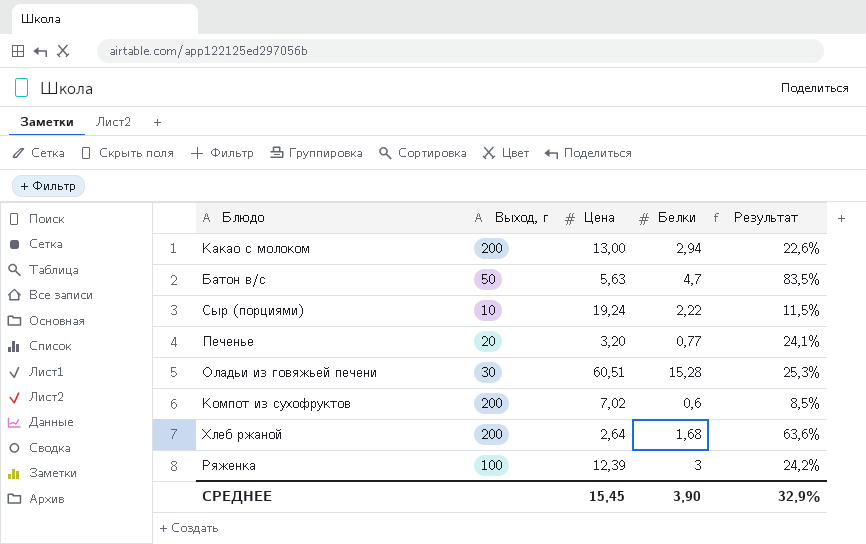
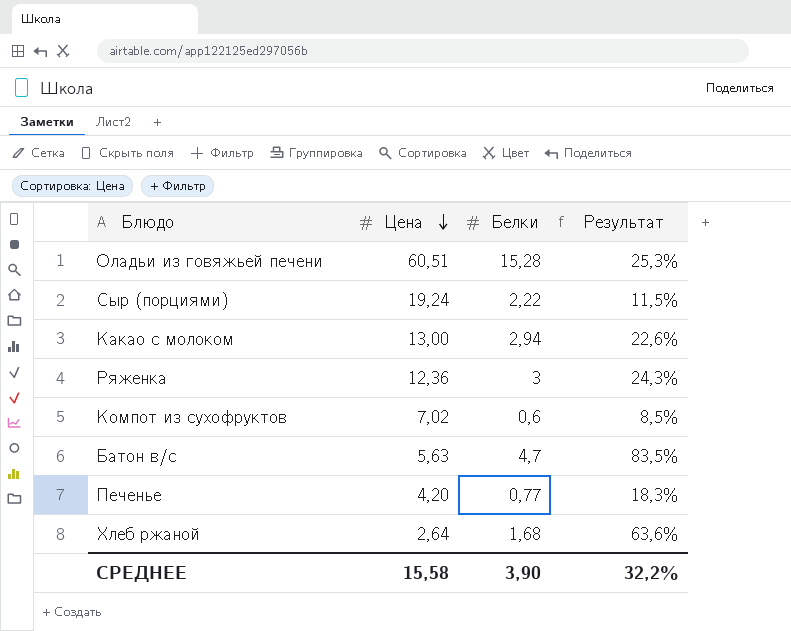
row order: none -> Цена descending
column Выход, г | position: 2 -> none
Ряженка | Цена: 12,39 -> 12,36
Ряженка | Результат: 24,2% -> 24,3%
Печенье | Цена: 3,20 -> 4,20
Печенье | Результат: 24,1% -> 18,3%
СРЕДНЕЕ | Цена: 15,45 -> 15,58
СРЕДНЕЕ | Результат: 32,9% -> 32,2%

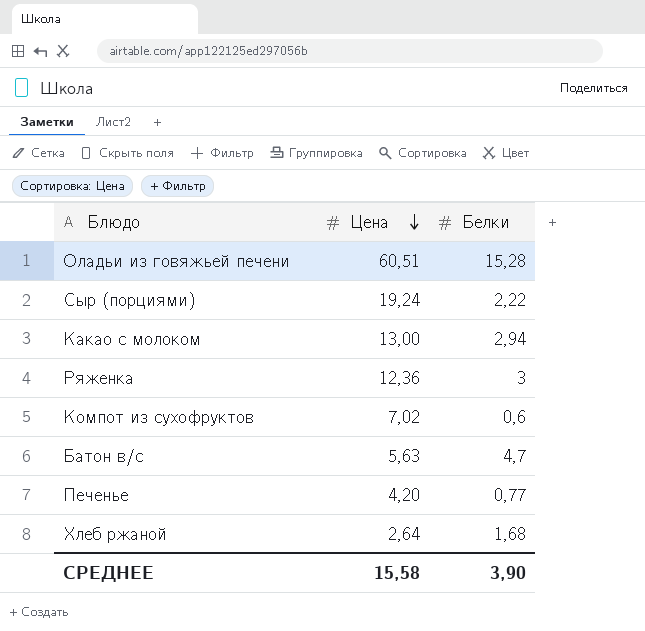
column Результат | formula: [Белки] / [Цена] -> none

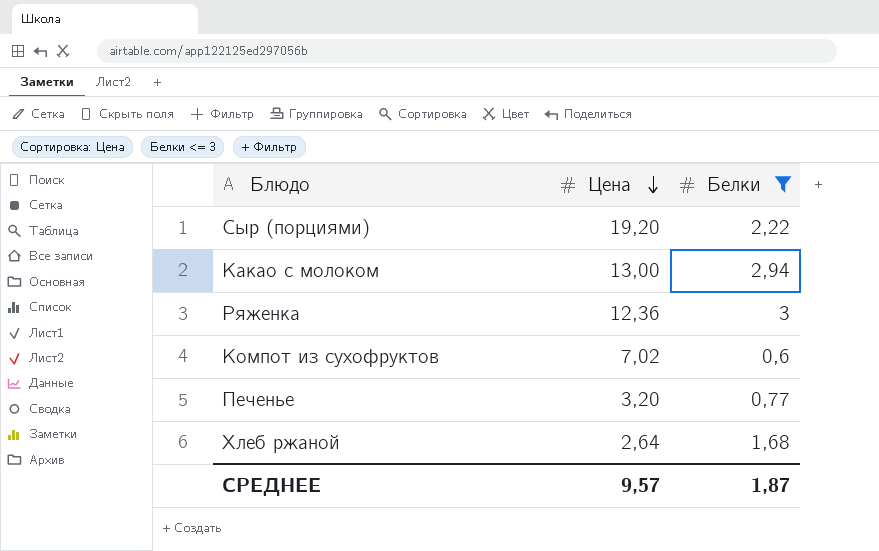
filter: none -> Белки <= 3
Сыр (порциями) | Цена: 19,24 -> 19,20
Печенье | Цена: 4,20 -> 3,20
СРЕДНЕЕ | Цена: 15,58 -> 9,57
СРЕДНЕЕ | Белки: 3,90 -> 1,87

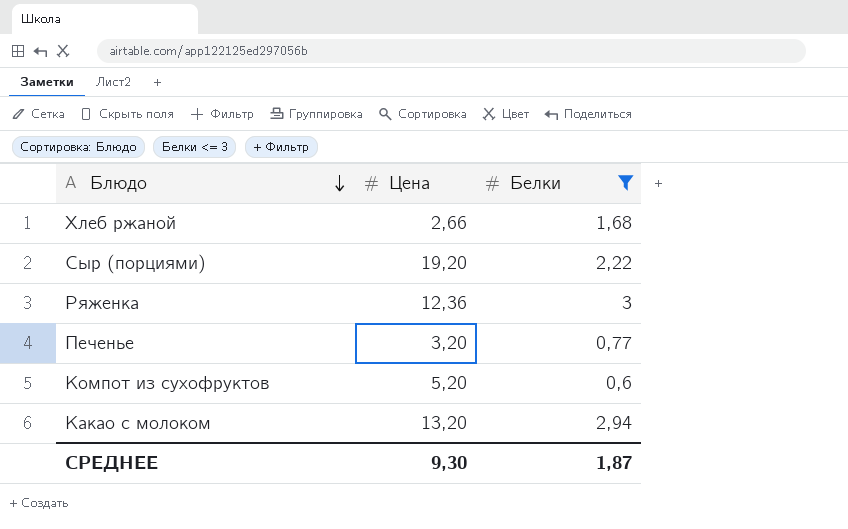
row order: Цена descending -> Блюдо descending
Хлеб ржаной | Цена: 2,64 -> 2,66
Компот из сухофруктов | Цена: 7,02 -> 5,20
Какао с молоком | Цена: 13,00 -> 13,20
СРЕДНЕЕ | Цена: 9,57 -> 9,30

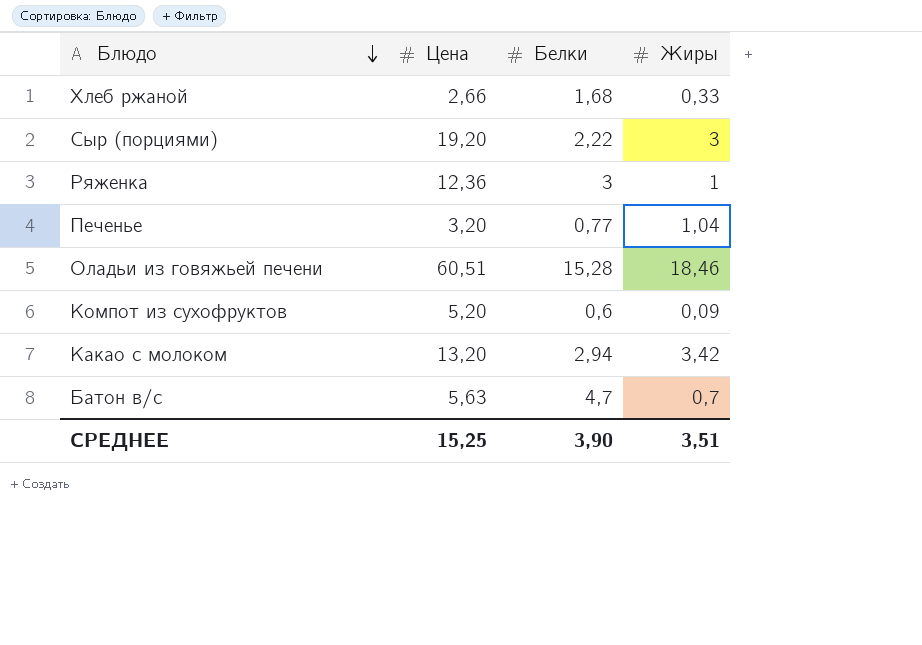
filter: Белки <= 3 -> none
column Жиры | position: none -> 4
СРЕДНЕЕ | Цена: 9,30 -> 15,25
СРЕДНЕЕ | Белки: 1,87 -> 3,90

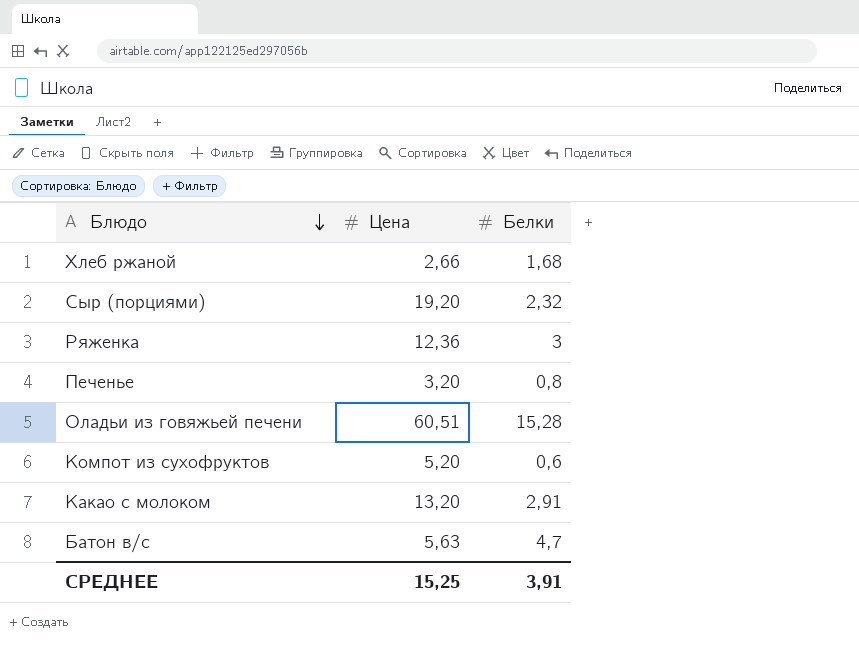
column Жиры | position: 4 -> none
Сыр (порциями) | Белки: 2,22 -> 2,32
Печенье | Белки: 0,77 -> 0,8
Какао с молоком | Белки: 2,94 -> 2,91
СРЕДНЕЕ | Белки: 3,90 -> 3,91

